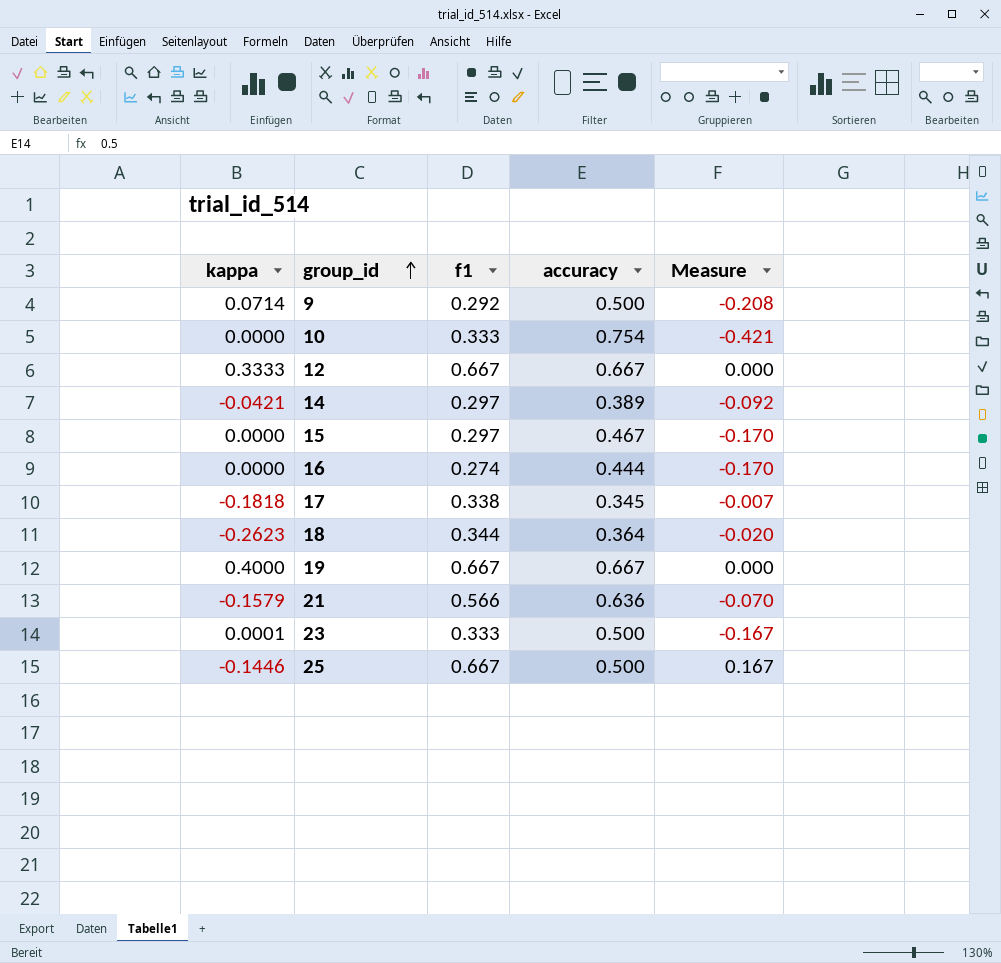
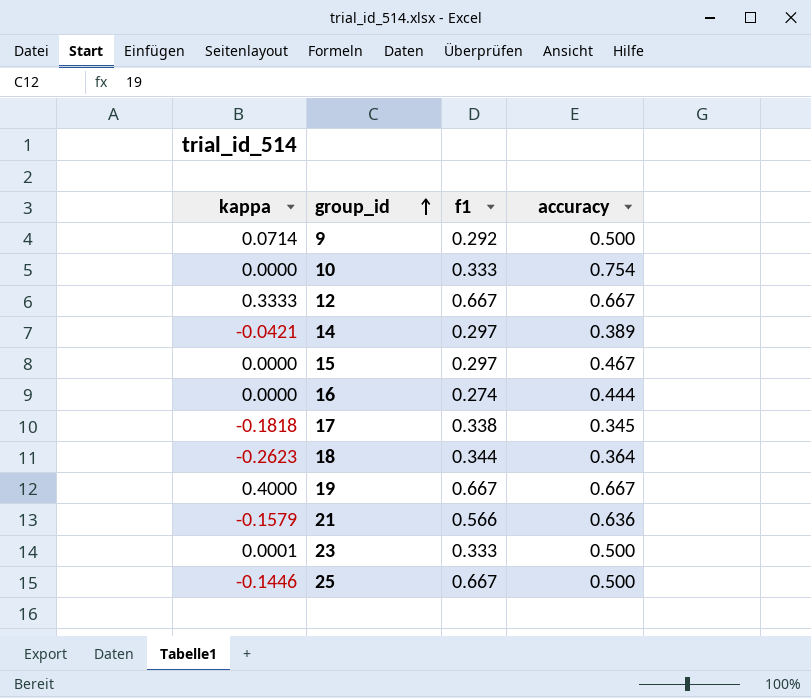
column Measure | formula: [f1] - [accuracy] -> none

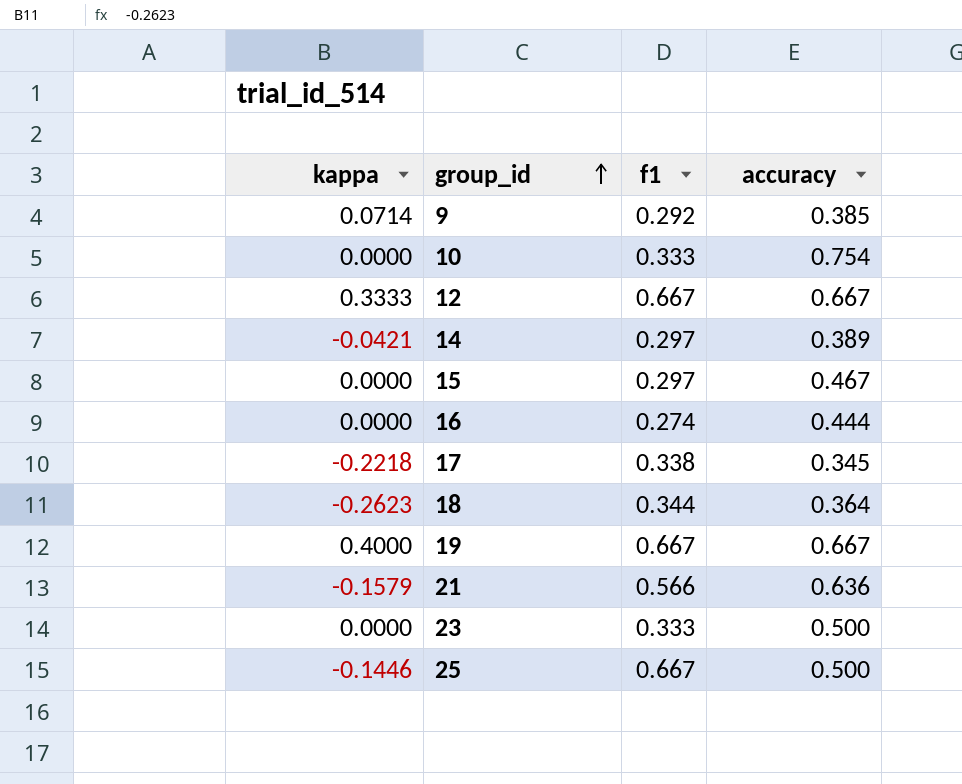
9 | accuracy: 0.500 -> 0.385
17 | kappa: -0.1818 -> -0.2218
23 | kappa: 0.0001 -> 0.0000

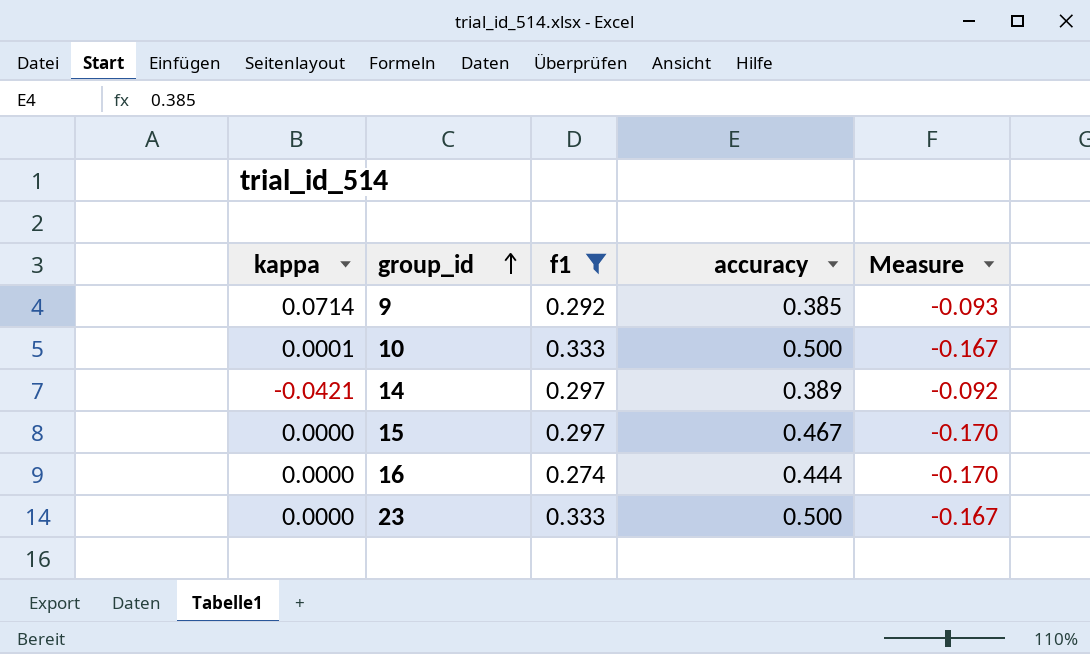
filter: none -> f1 <= 0.333
column Measure | formula: none -> [f1] - [accuracy]
10 | kappa: 0.0000 -> 0.0001
10 | accuracy: 0.754 -> 0.500

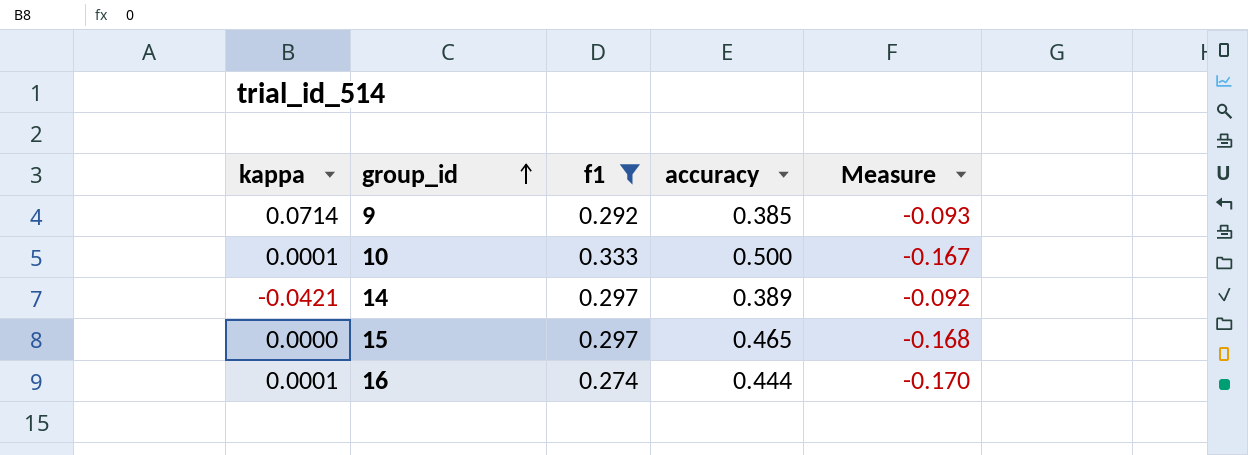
row 23: 0.0000 | 0.333 | 0.500 | -0.167 -> none
15 | accuracy: 0.467 -> 0.465
15 | Measure: -0.170 -> -0.168
16 | kappa: 0.0000 -> 0.0001

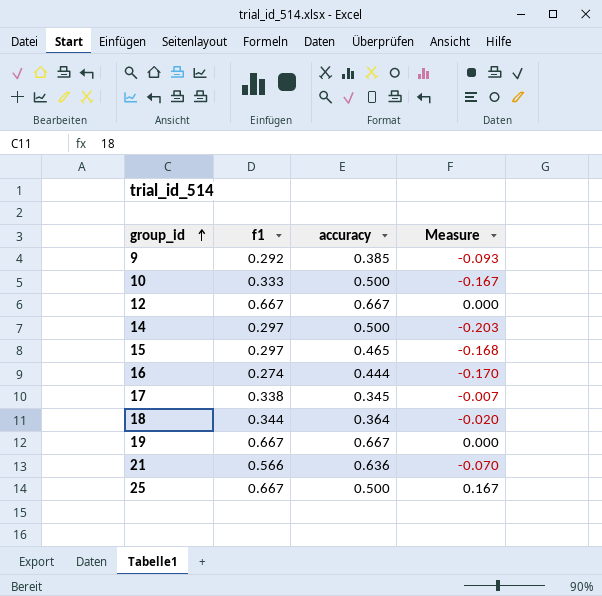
filter: f1 <= 0.333 -> none
column kappa | position: 1 -> none
14 | accuracy: 0.389 -> 0.500
14 | Measure: -0.092 -> -0.203

